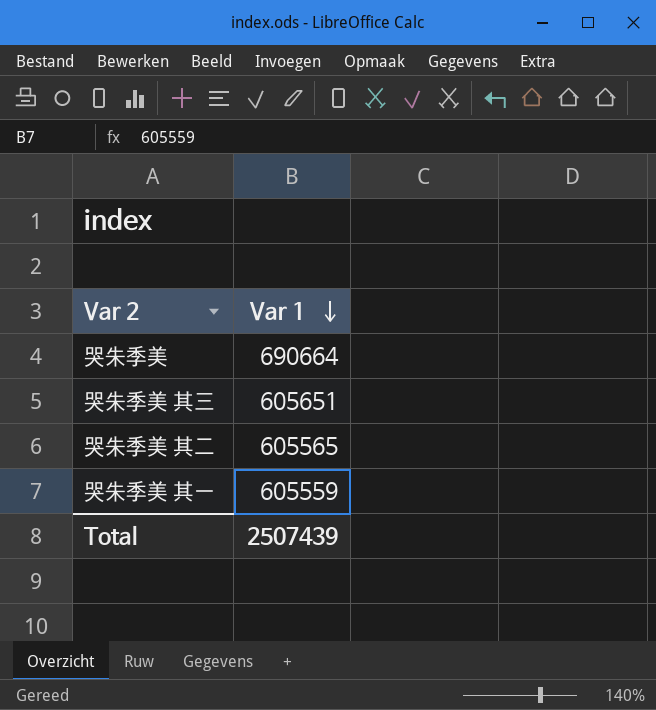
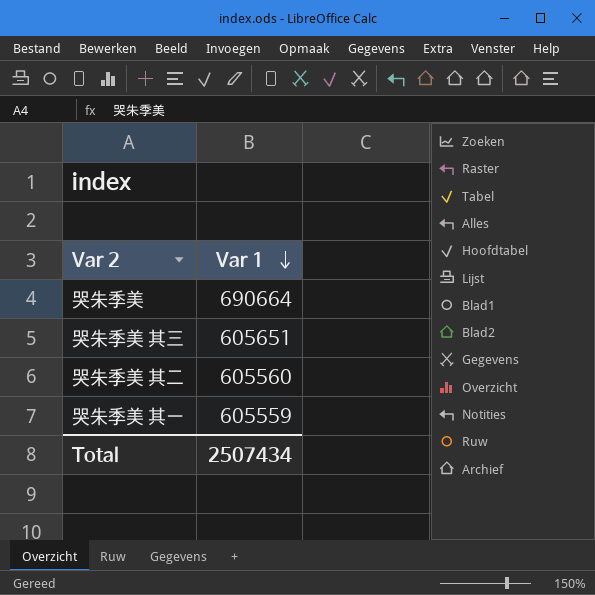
哭朱季美 其二 | Var 1: 605565 -> 605560
Total | Var 1: 2507439 -> 2507434

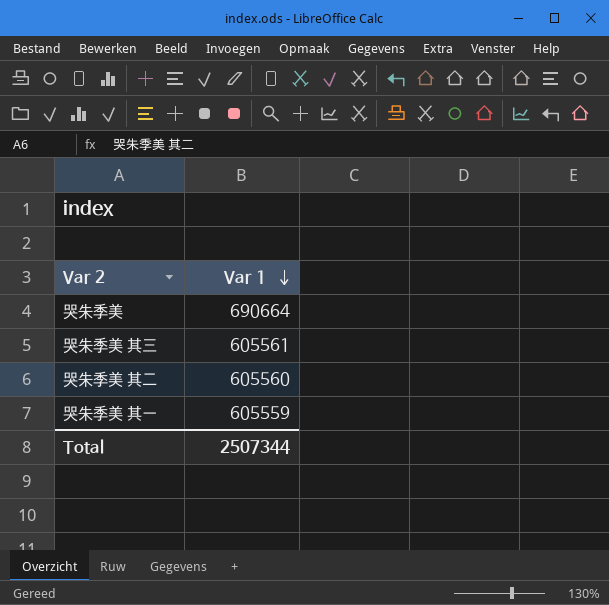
哭朱季美 其三 | Var 1: 605651 -> 605561
Total | Var 1: 2507434 -> 2507344

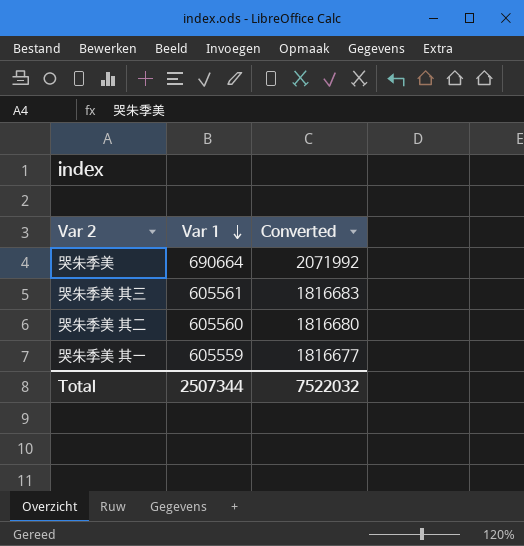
column Converted | formula: none -> [Var 1] * 3

